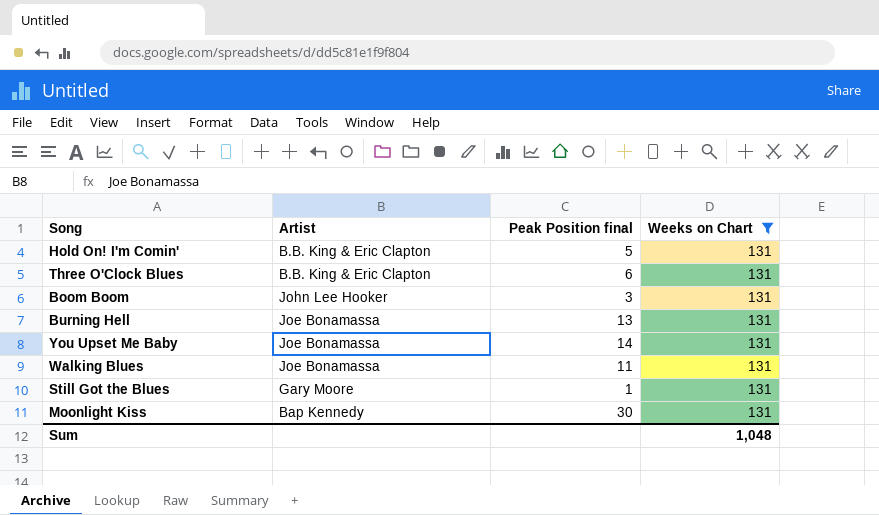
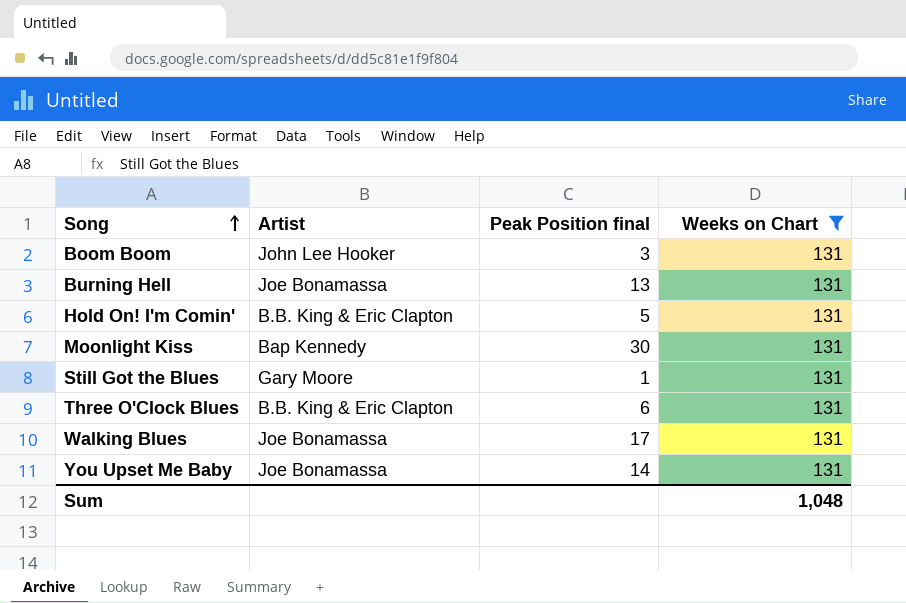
row order: none -> Song ascending
Walking Blues | Peak Position final: 11 -> 17

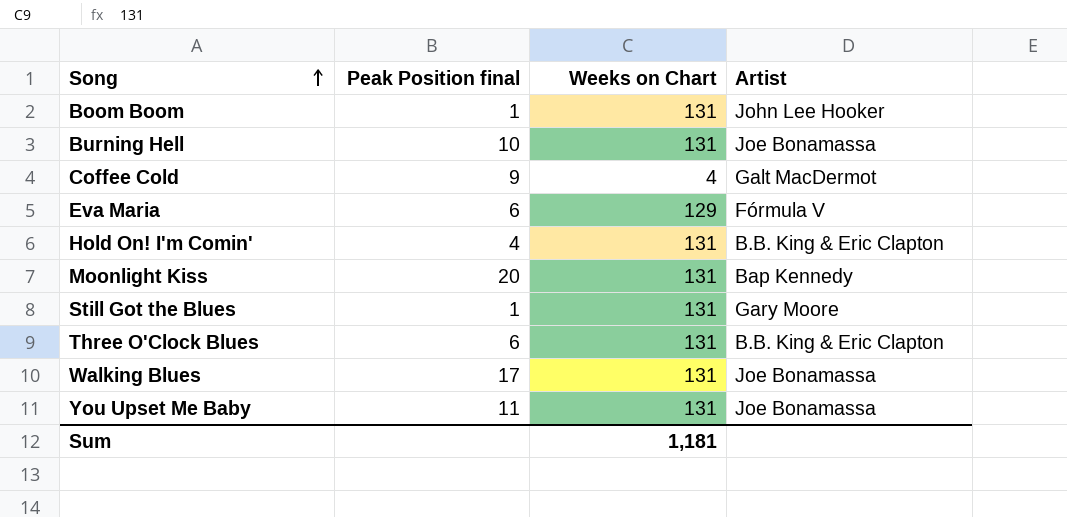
filter: Weeks on Chart = 131 -> none
column Artist | position: 2 -> 4
Boom Boom | Peak Position final: 3 -> 1
Burning Hell | Peak Position final: 13 -> 10
Hold On! I'm Comin' | Peak Position final: 5 -> 4
Moonlight Kiss | Peak Position final: 30 -> 20
You Upset Me Baby | Peak Position final: 14 -> 11
Sum | Weeks on Chart: 1,048 -> 1,181

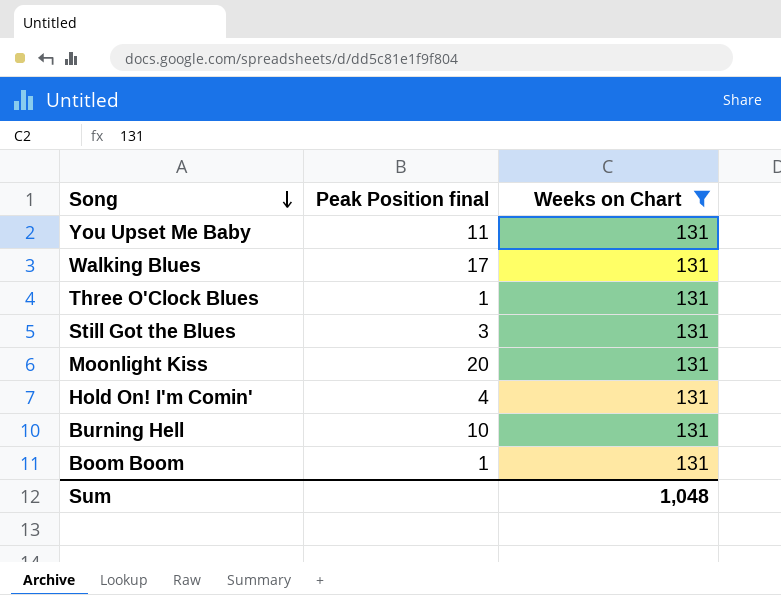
filter: none -> Weeks on Chart = 131
row order: Song ascending -> Song descending
column Artist | position: 4 -> none
Three O'Clock Blues | Peak Position final: 6 -> 1
Still Got the Blues | Peak Position final: 1 -> 3
Sum | Weeks on Chart: 1,181 -> 1,048

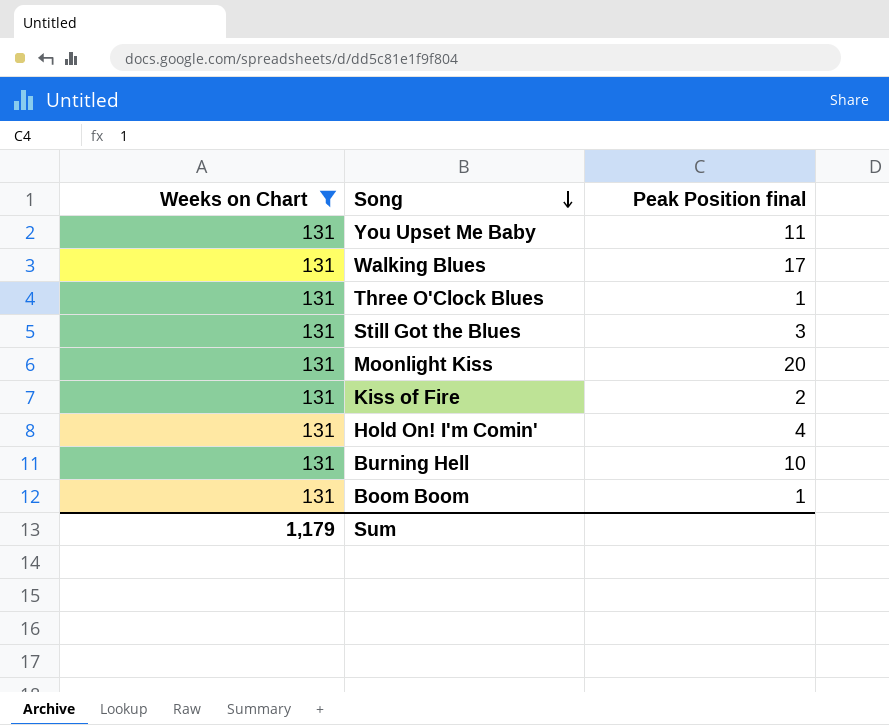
column Weeks on Chart | position: 3 -> 1
row Kiss of Fire: none -> 131 | 2
Sum | Weeks on Chart: 1,048 -> 1,179

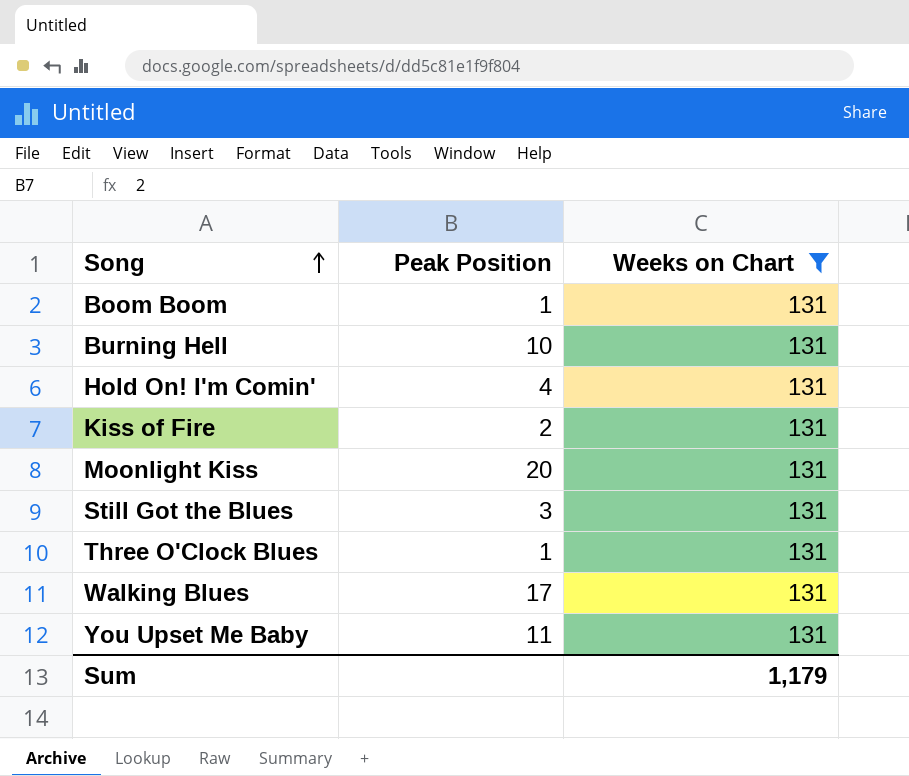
row order: Song descending -> Song ascending
column name: Peak Position final -> Peak Position
column Weeks on Chart | position: 1 -> 3

